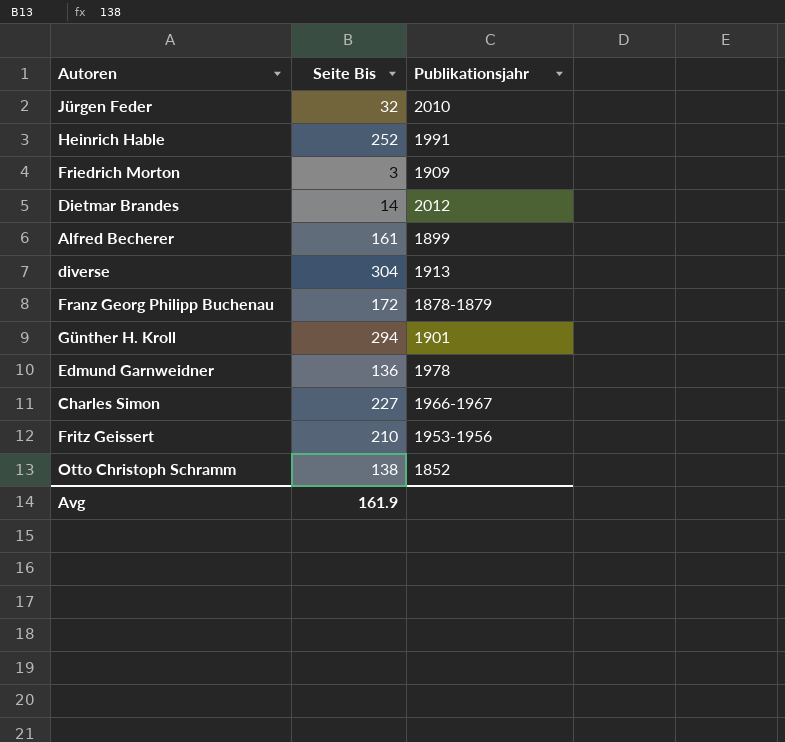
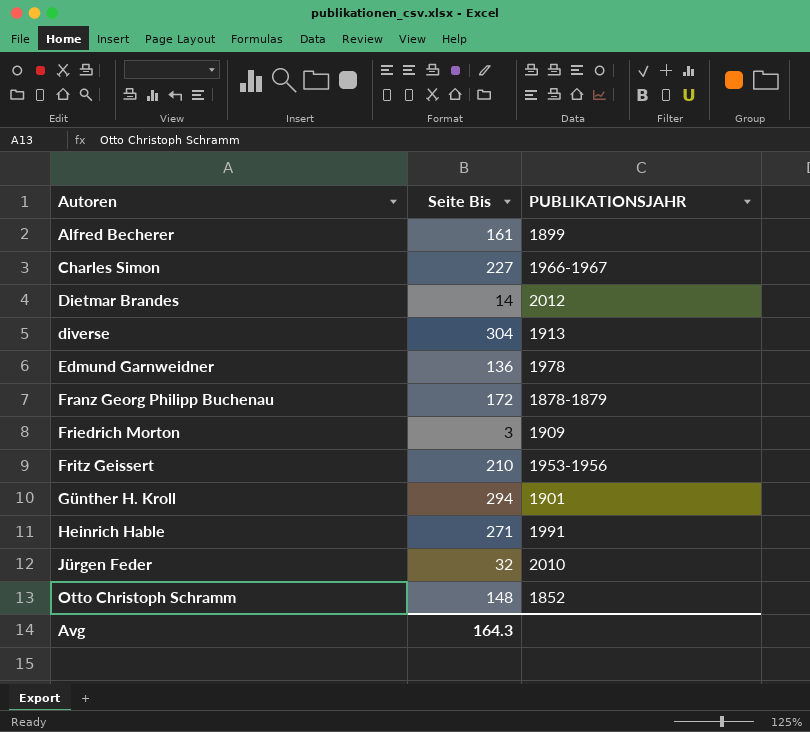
row order: none -> Autoren ascending
column name: Publikationsjahr -> PUBLIKATIONSJAHR
Heinrich Hable | Seite Bis: 252 -> 271
Otto Christoph Schramm | Seite Bis: 138 -> 148
Avg | Seite Bis: 161.9 -> 164.3

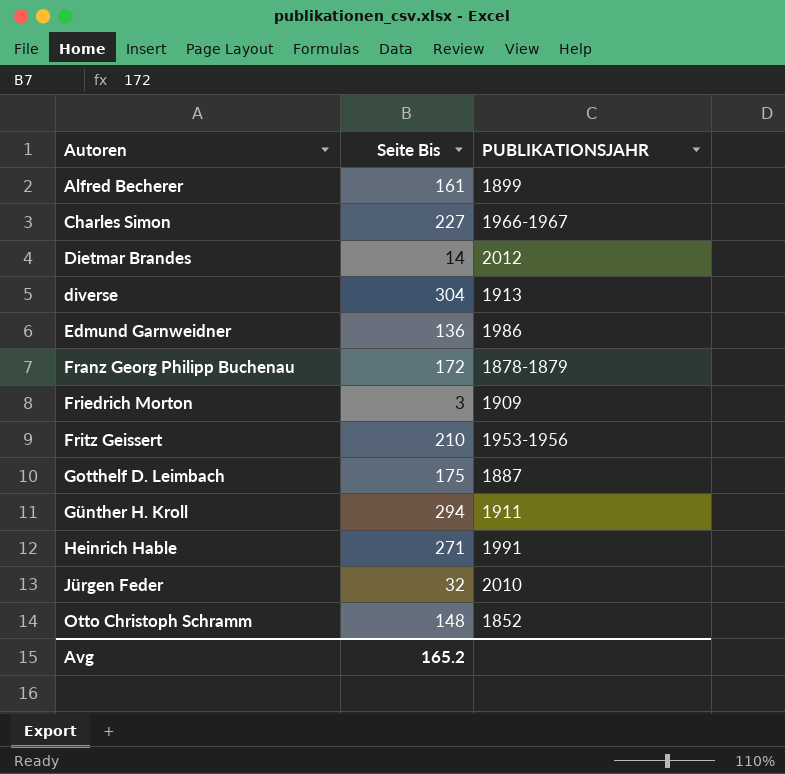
Edmund Garnweidner | PUBLIKATIONSJAHR: 1978 -> 1986
row Gotthelf D. Leimbach: none -> 175 | 1887
Günther H. Kroll | PUBLIKATIONSJAHR: 1901 -> 1911
Avg | Seite Bis: 164.3 -> 165.2

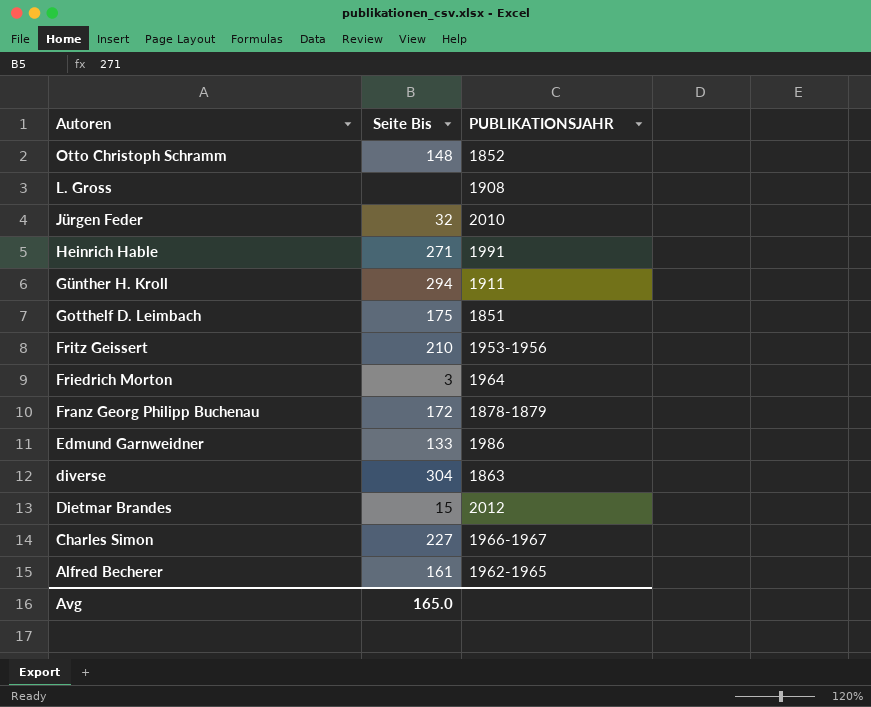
row order: Autoren ascending -> Autoren descending
row L. Gross: none -> none | 1908
Gotthelf D. Leimbach | PUBLIKATIONSJAHR: 1887 -> 1851
Friedrich Morton | PUBLIKATIONSJAHR: 1909 -> 1964
Edmund Garnweidner | Seite Bis: 136 -> 133
diverse | PUBLIKATIONSJAHR: 1913 -> 1863
Dietmar Brandes | Seite Bis: 14 -> 15
Alfred Becherer | PUBLIKATIONSJAHR: 1899 -> 1962-1965
Avg | Seite Bis: 165.2 -> 165.0

